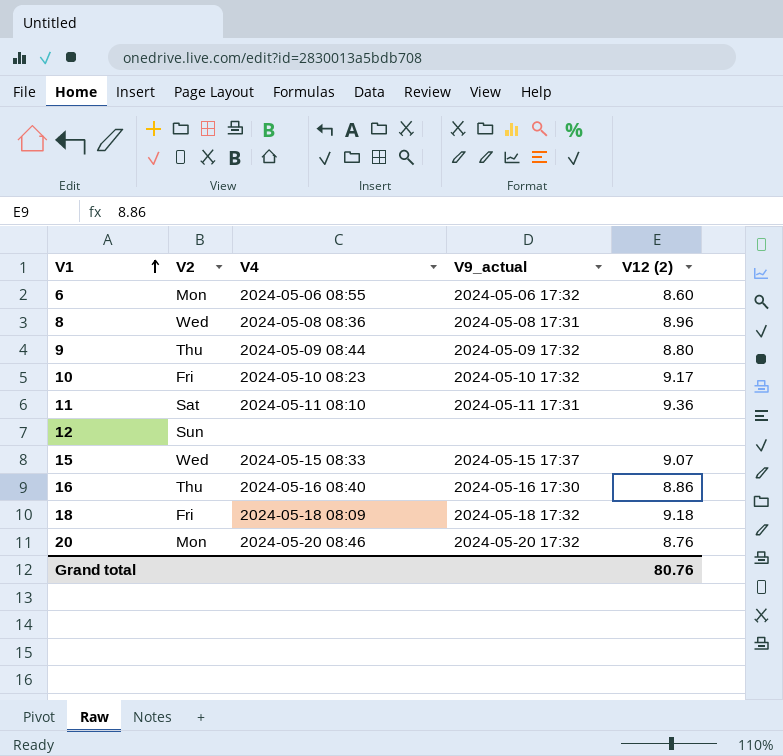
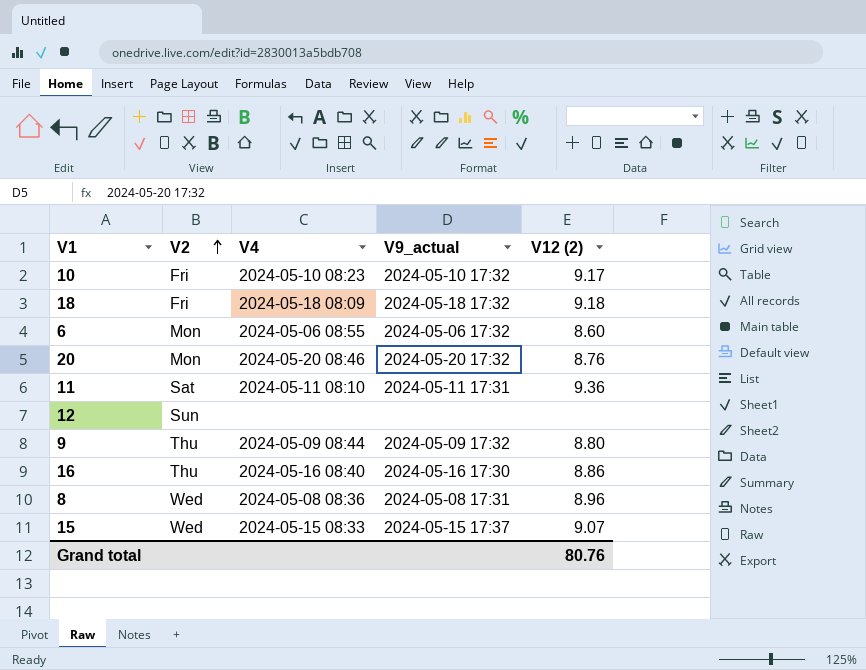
row order: V1 ascending -> V2 ascending

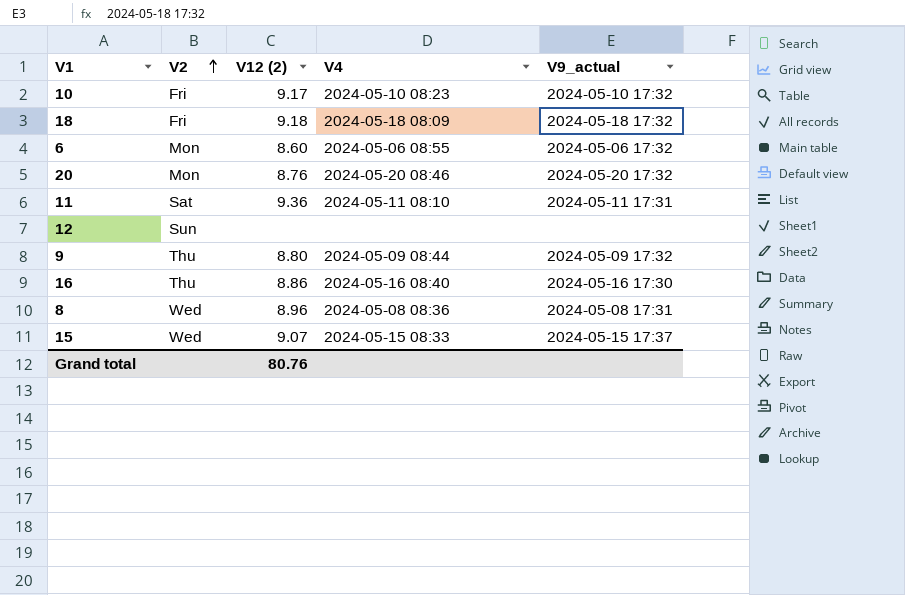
column V12 (2) | position: 5 -> 3

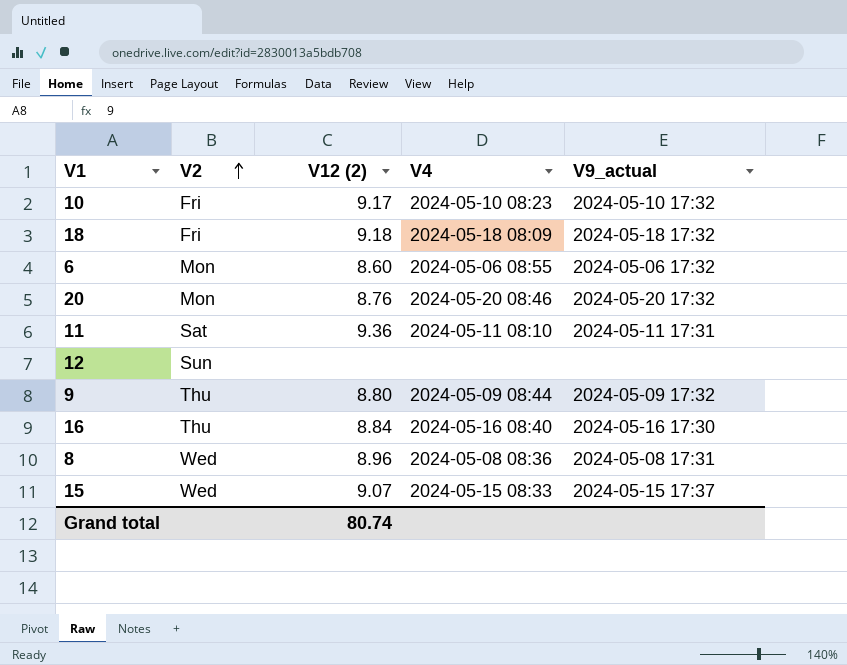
16 | V12 (2): 8.86 -> 8.84
Grand total | V12 (2): 80.76 -> 80.74

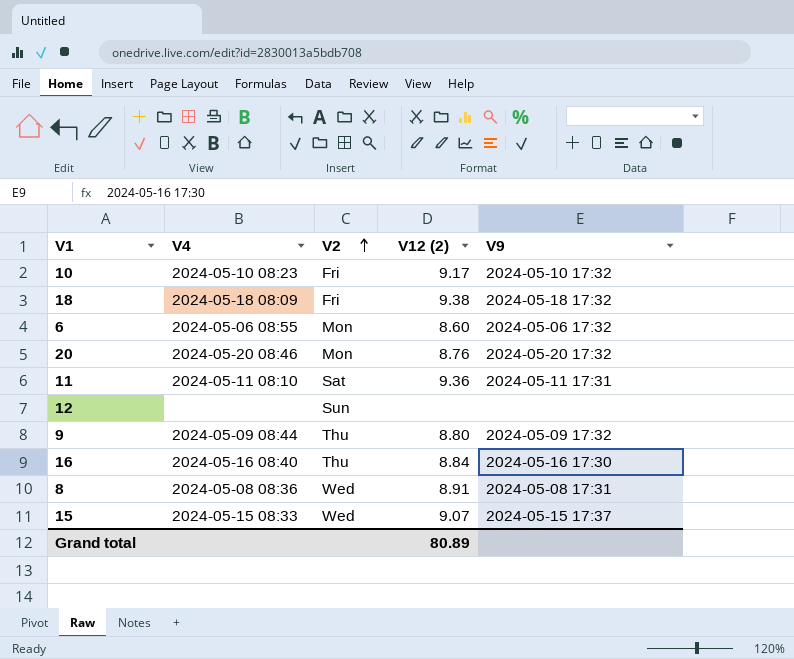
column V4 | position: 4 -> 2
column name: V9_actual -> V9
18 | V12 (2): 9.18 -> 9.38
8 | V12 (2): 8.96 -> 8.91
Grand total | V12 (2): 80.74 -> 80.89

